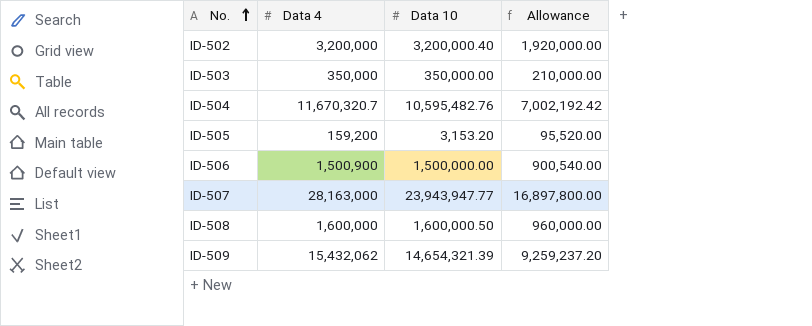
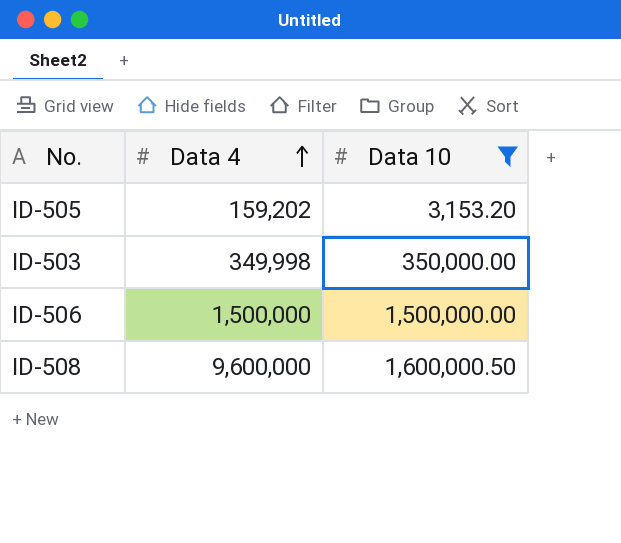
filter: none -> Data 10 <= 1,600,000.50
row order: No. ascending -> Data 4 ascending
column Allowance | formula: [Data 4] * 0.6 -> none
ID-505 | Data 4: 159,200 -> 159,202
ID-503 | Data 4: 350,000 -> 349,998
ID-506 | Data 4: 1,500,900 -> 1,500,000
ID-508 | Data 4: 1,600,000 -> 9,600,000

